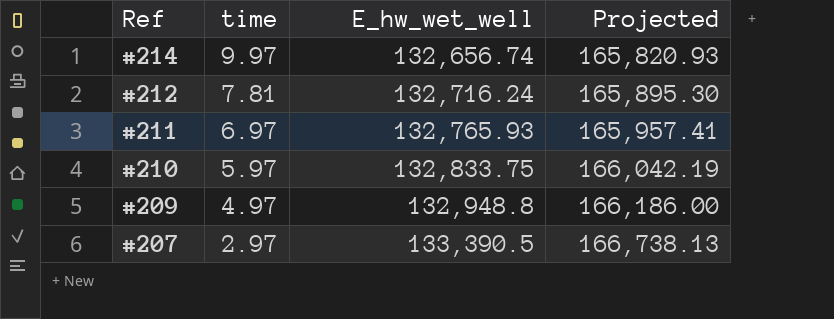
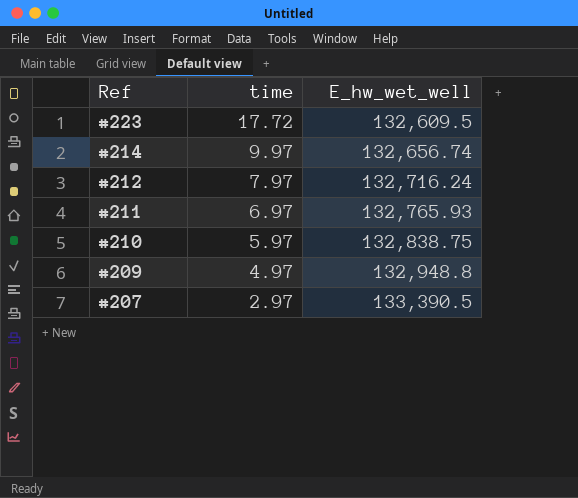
column Projected | formula: [E_hw_wet_well] * 1.25 -> none
row #223: none -> 17.72 | 132,609.5
#212 | time: 7.81 -> 7.97
#210 | E_hw_wet_well: 132,833.75 -> 132,838.75

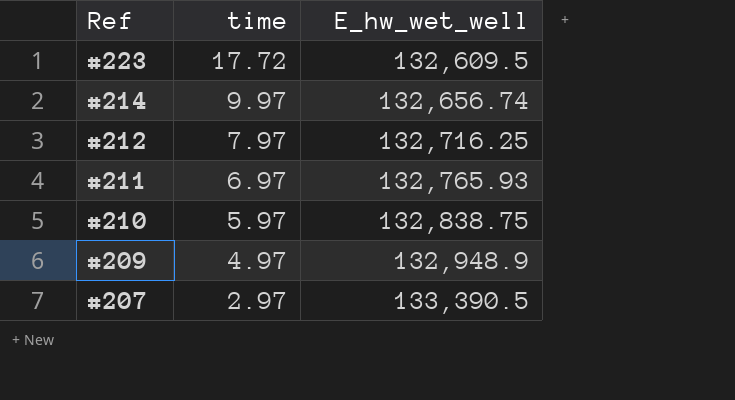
#212 | E_hw_wet_well: 132,716.24 -> 132,716.25
#209 | E_hw_wet_well: 132,948.8 -> 132,948.9

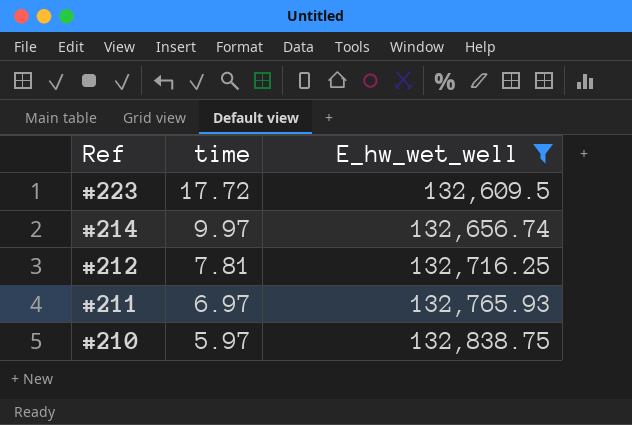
filter: none -> E_hw_wet_well <= 132,838.75
#212 | time: 7.97 -> 7.81

